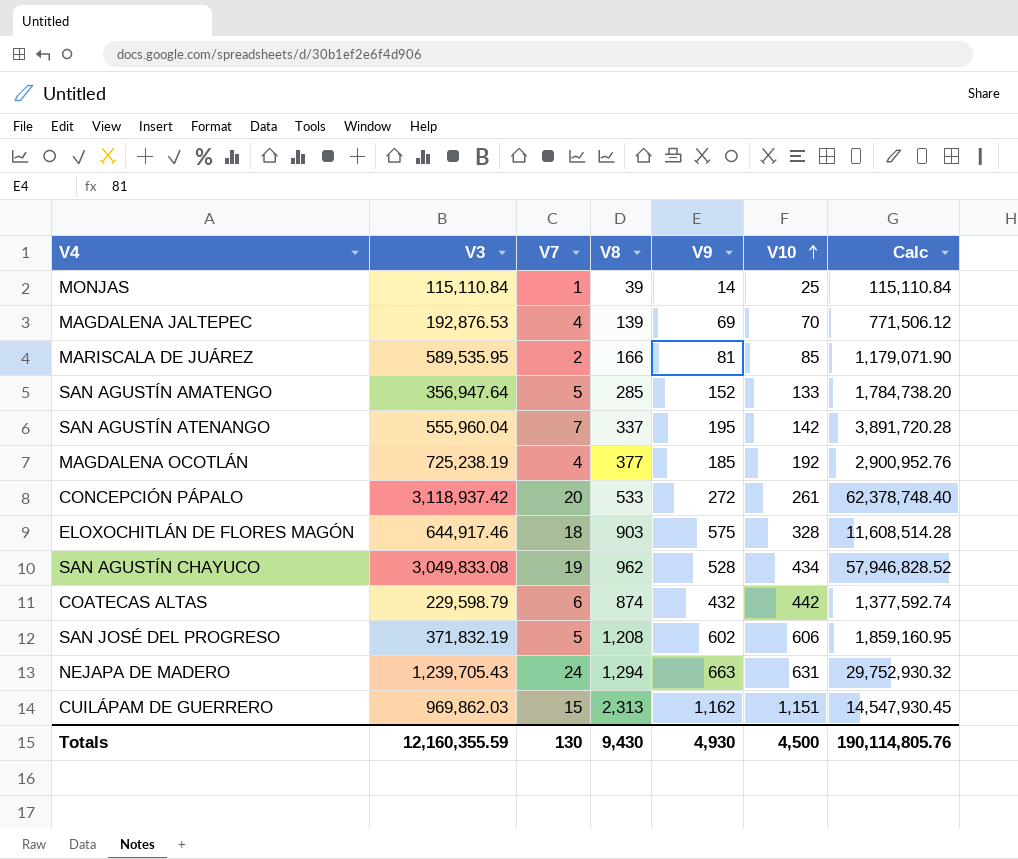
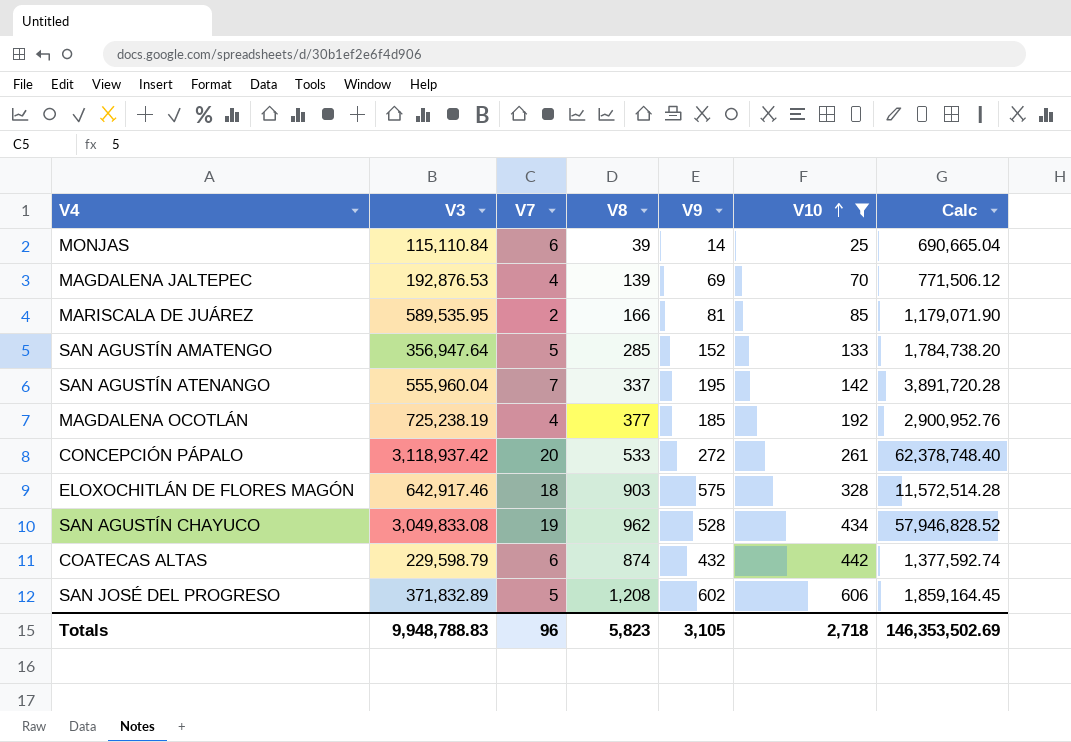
filter: none -> V10 <= 606
MONJAS | V7: 1 -> 6
MONJAS | Calc: 115,110.84 -> 690,665.04
ELOXOCHITLÁN DE FLORES MAGÓN | V3: 644,917.46 -> 642,917.46
ELOXOCHITLÁN DE FLORES MAGÓN | Calc: 11,608,514.28 -> 11,572,514.28
SAN JOSÉ DEL PROGRESO | V3: 371,832.19 -> 371,832.89
SAN JOSÉ DEL PROGRESO | Calc: 1,859,160.95 -> 1,859,164.45
Totals | V3: 12,160,355.59 -> 9,948,788.83
Totals | V7: 130 -> 96
Totals | V8: 9,430 -> 5,823
Totals | V9: 4,930 -> 3,105
Totals | V10: 4,500 -> 2,718
Totals | Calc: 190,114,805.76 -> 146,353,502.69

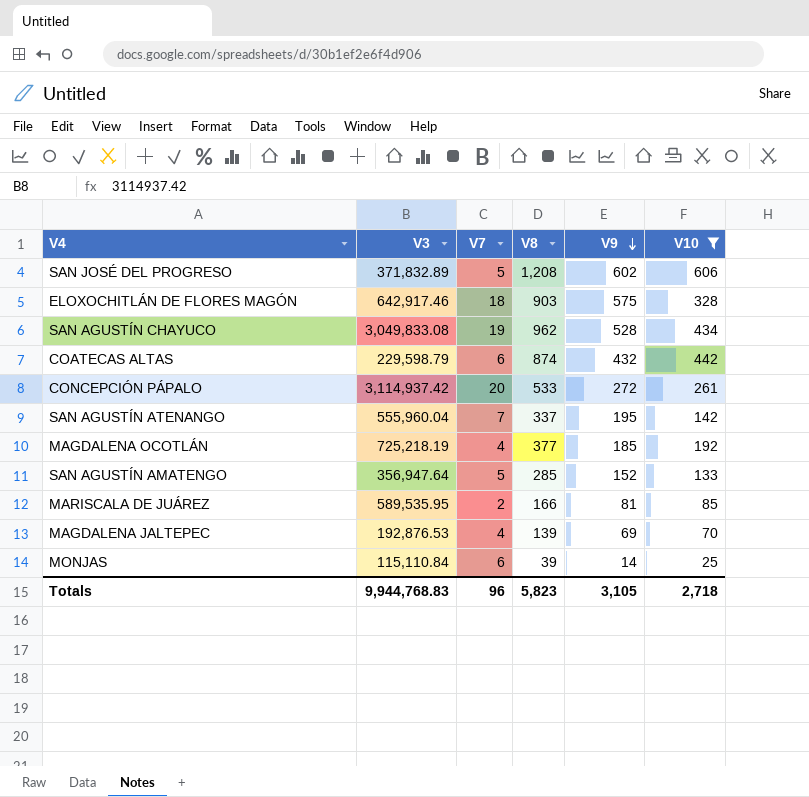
row order: V10 ascending -> V9 descending
column Calc | formula: [V3] * [V7] -> none
CONCEPCIÓN PÁPALO | V3: 3,118,937.42 -> 3,114,937.42
MAGDALENA OCOTLÁN | V3: 725,238.19 -> 725,218.19
Totals | V3: 9,948,788.83 -> 9,944,768.83

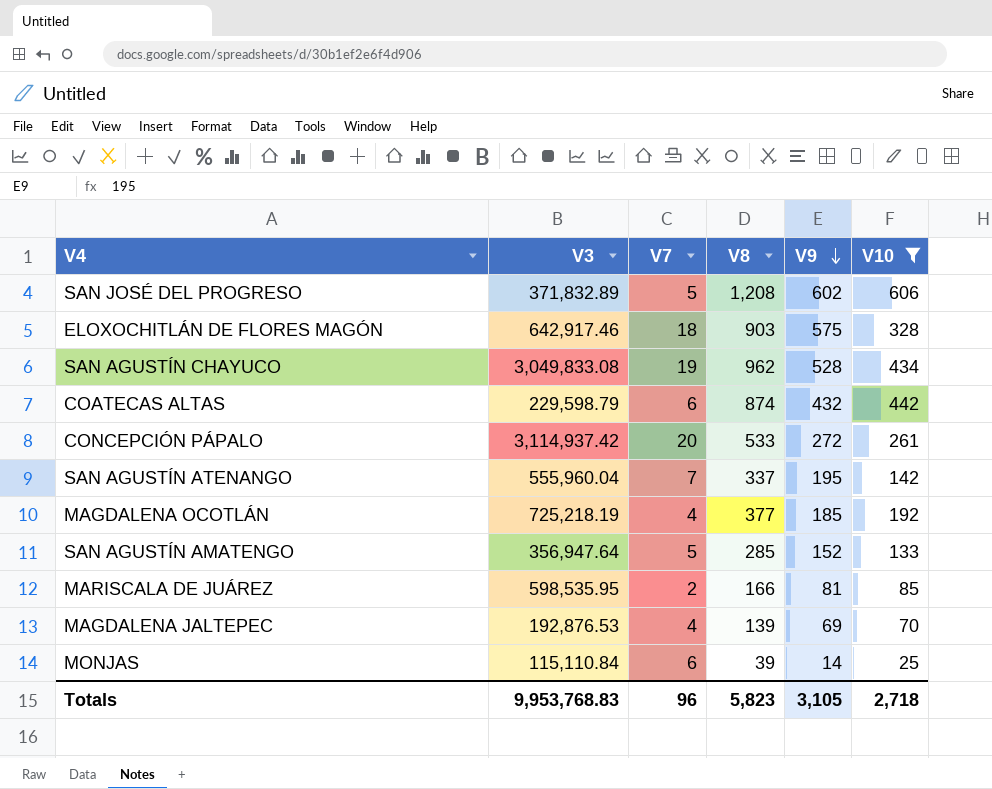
MARISCALA DE JUÁREZ | V3: 589,535.95 -> 598,535.95
Totals | V3: 9,944,768.83 -> 9,953,768.83

